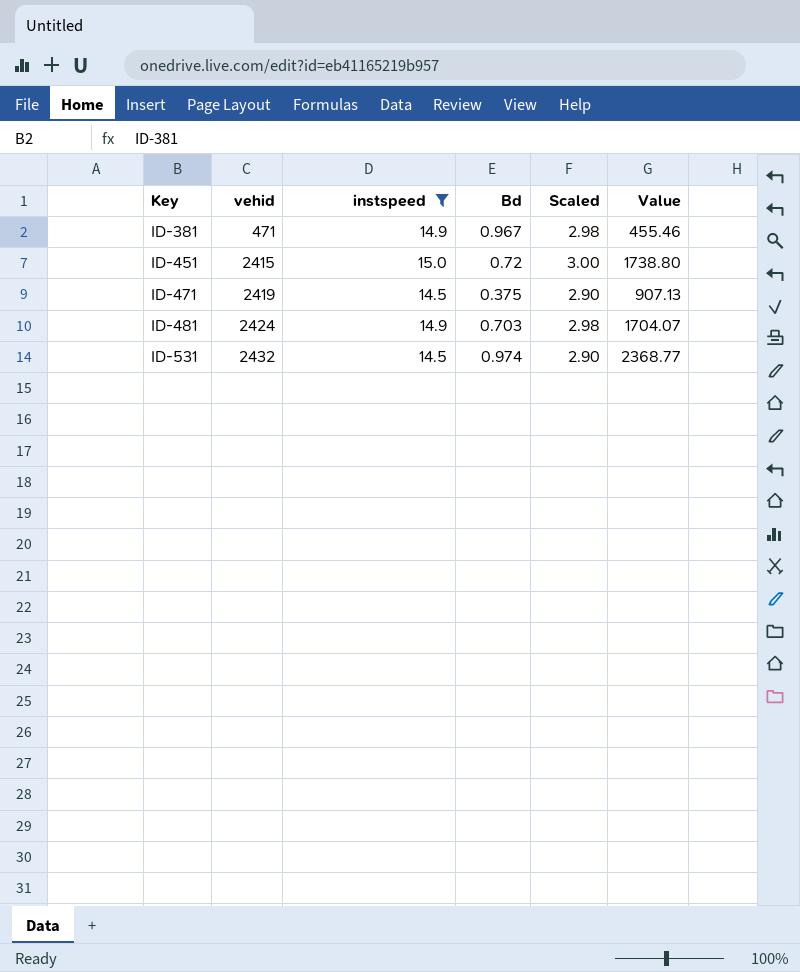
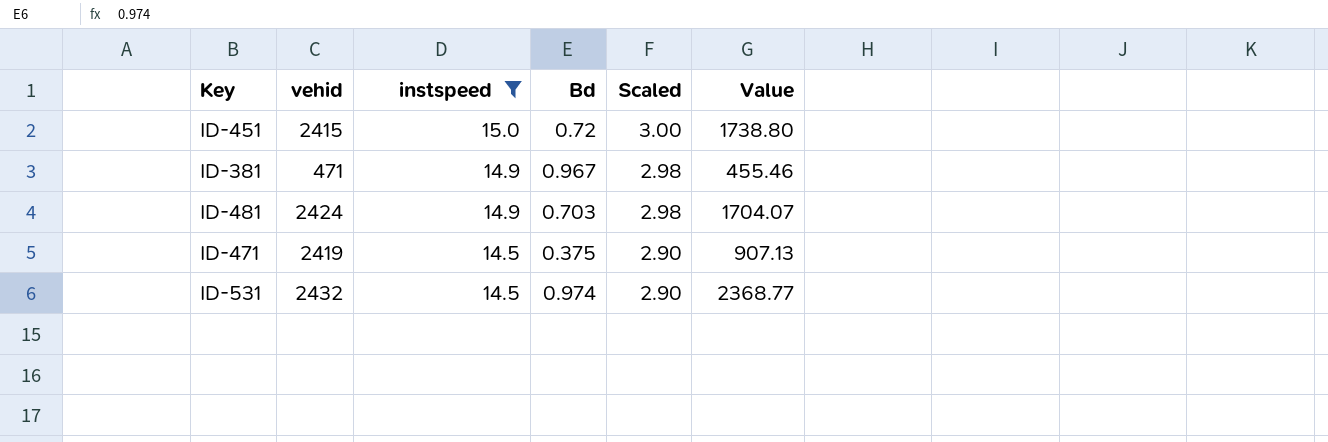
row order: Key ascending -> instspeed descending

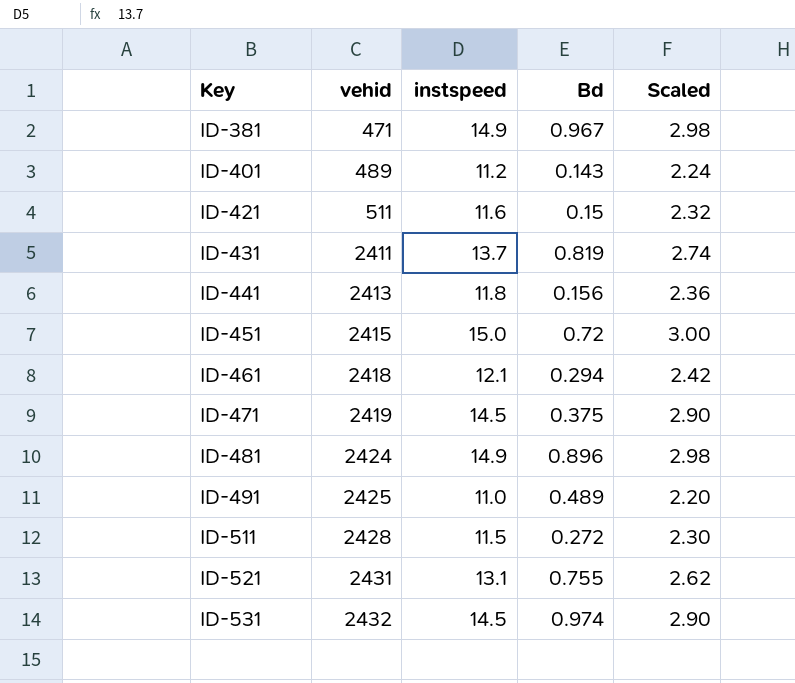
filter: instspeed >= 14.5 -> none
row order: instspeed descending -> Key ascending
column Value | formula: [vehid] * [Bd] -> none
ID-481 | Bd: 0.703 -> 0.896

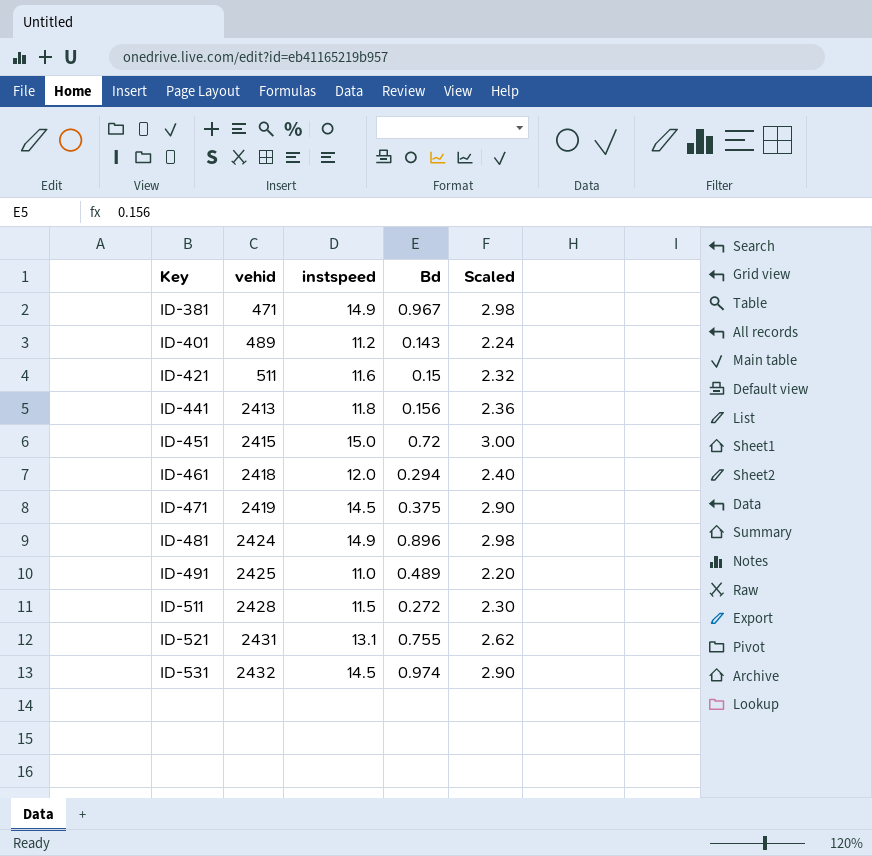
row ID-431: 2411 | 13.7 | 0.819 | 2.74 -> none
ID-461 | instspeed: 12.1 -> 12.0
ID-461 | Scaled: 2.42 -> 2.40

